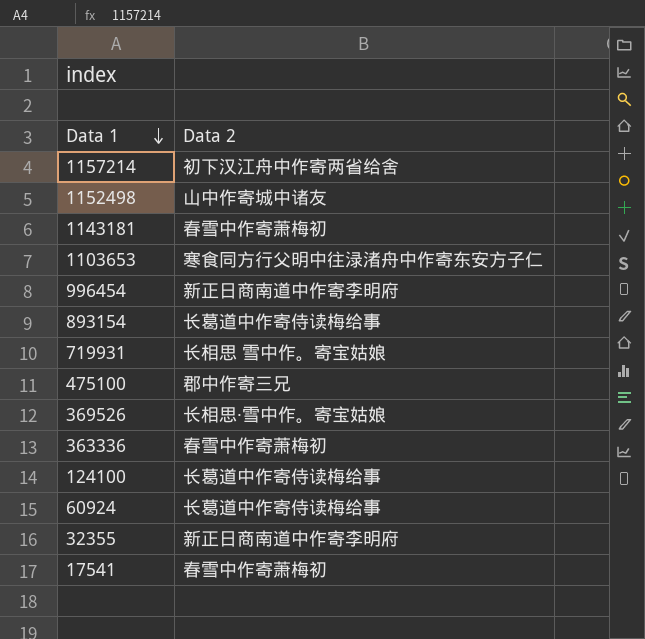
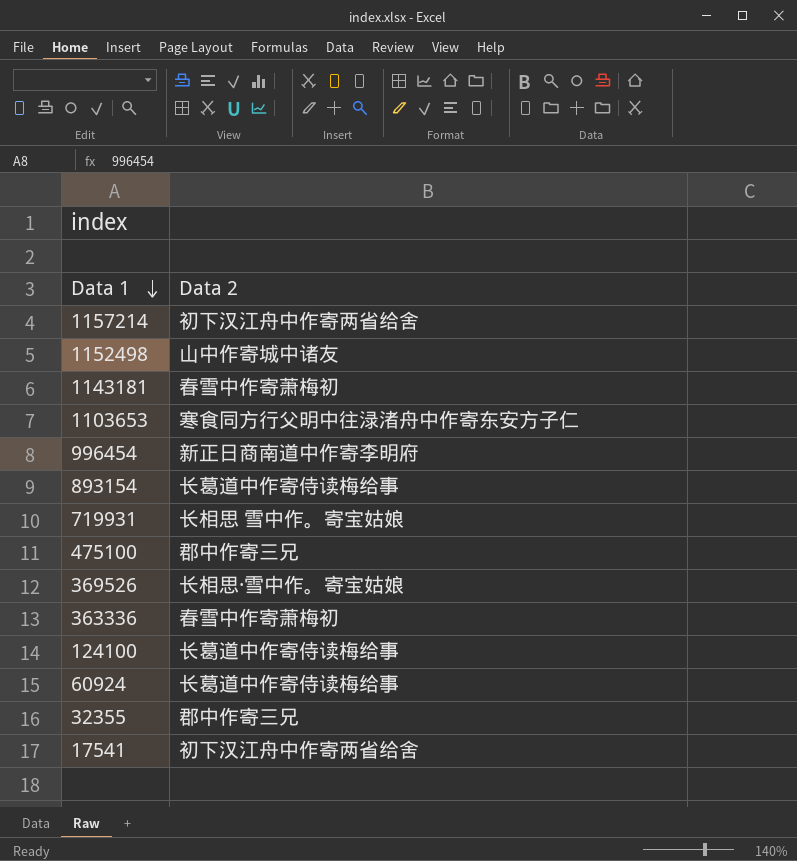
32355 | Data 2: 新正日商南道中作寄李明府 -> 郡中作寄三兄
17541 | Data 2: 春雪中作寄萧梅初 -> 初下汉江舟中作寄两省给舍

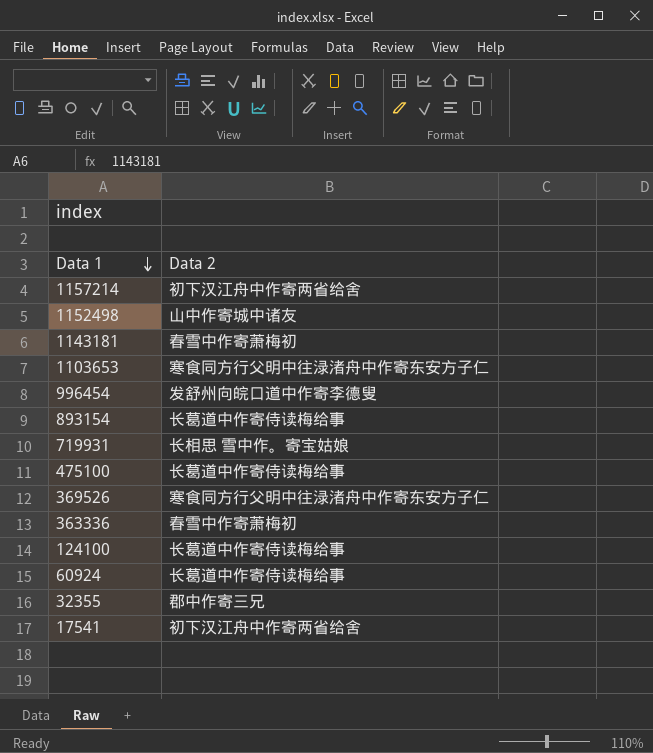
996454 | Data 2: 新正日商南道中作寄李明府 -> 发舒州向皖口道中作寄李德叟
475100 | Data 2: 郡中作寄三兄 -> 长葛道中作寄侍读梅给事
369526 | Data 2: 长相思·雪中作。寄宝姑娘 -> 寒食同方行父明中往渌渚舟中作寄东安方子仁

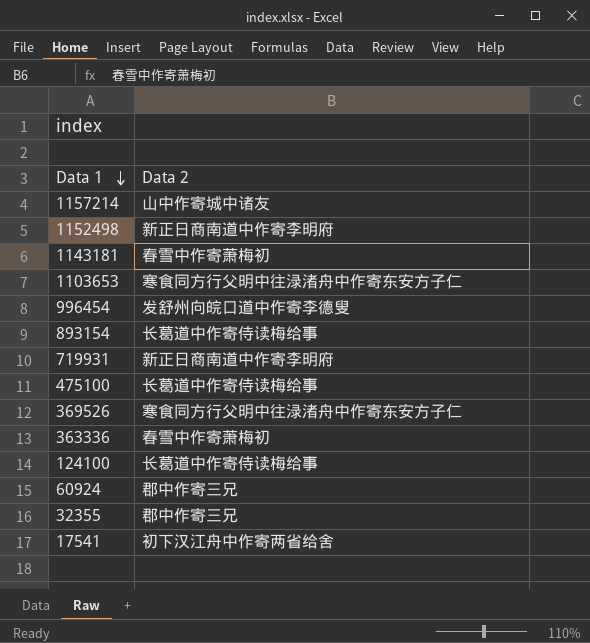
1157214 | Data 2: 初下汉江舟中作寄两省给舍 -> 山中作寄城中诸友
1152498 | Data 2: 山中作寄城中诸友 -> 新正日商南道中作寄李明府
719931 | Data 2: 长相思 雪中作。寄宝姑娘 -> 新正日商南道中作寄李明府
60924 | Data 2: 长葛道中作寄侍读梅给事 -> 郡中作寄三兄

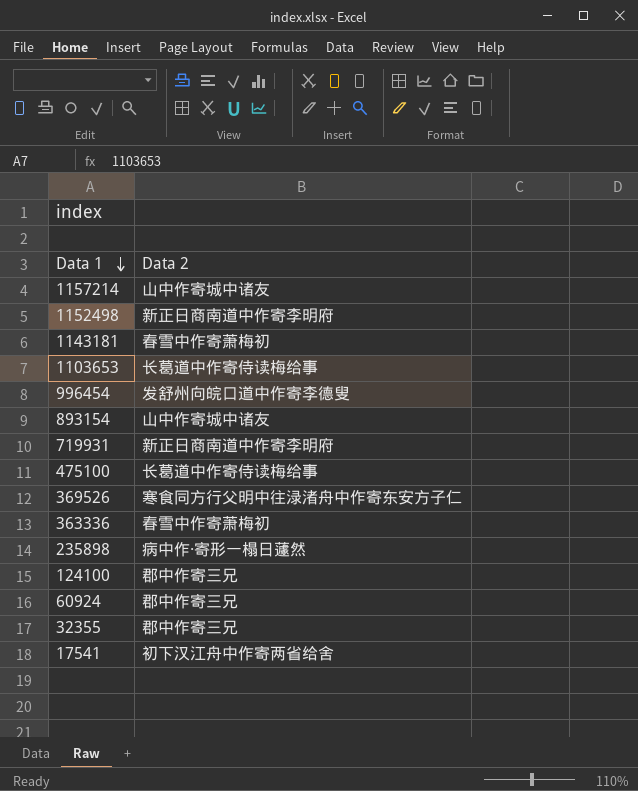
1103653 | Data 2: 寒食同方行父明中往渌渚舟中作寄东安方子仁 -> 长葛道中作寄侍读梅给事
893154 | Data 2: 长葛道中作寄侍读梅给事 -> 山中作寄城中诸友
row 235898: none -> 病中作·寄形一榻日蘧然
124100 | Data 2: 长葛道中作寄侍读梅给事 -> 郡中作寄三兄

